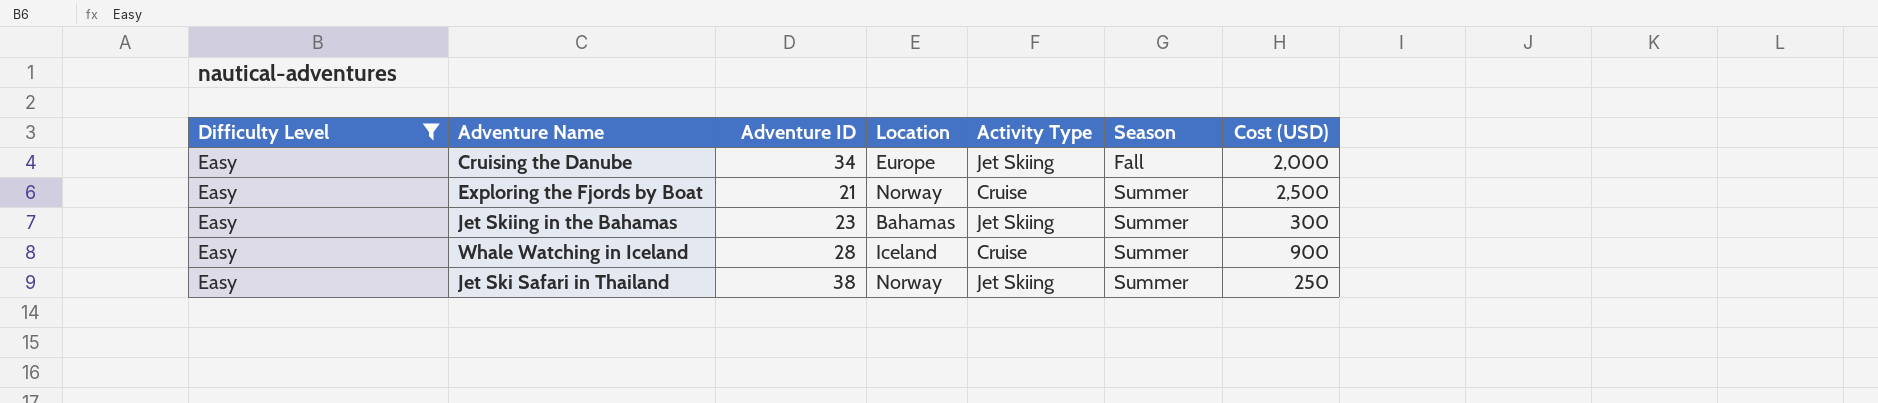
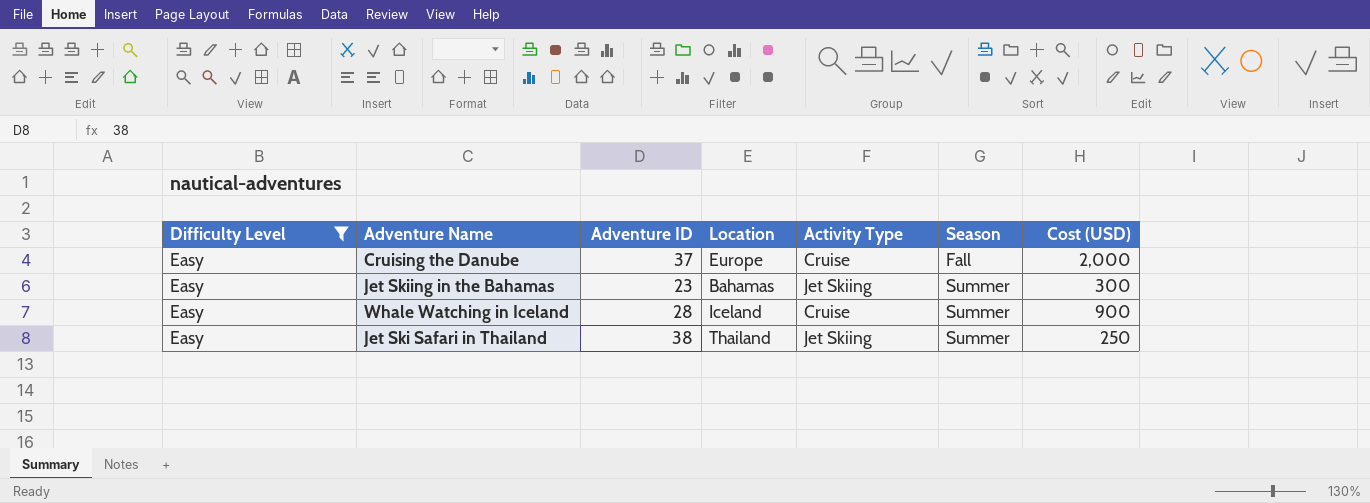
row Exploring the Fjords by Boat: Easy | 21 | Norway | Cruise | Summer | 2,500 -> none
Cruising the Danube | Adventure ID: 34 -> 37
Cruising the Danube | Activity Type: Jet Skiing -> Cruise
Jet Ski Safari in Thailand | Location: Norway -> Thailand

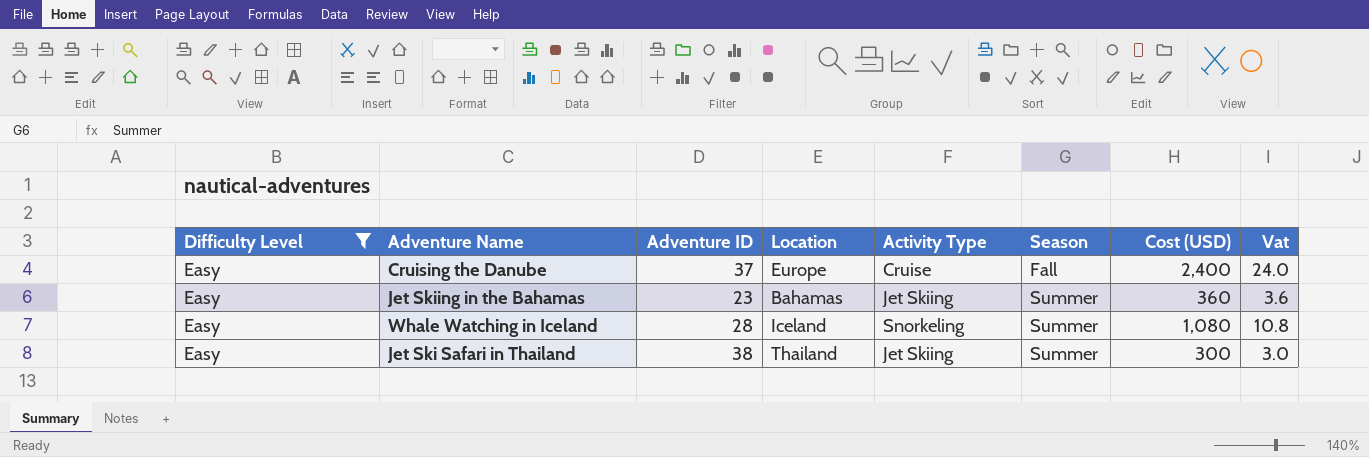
column Vat | formula: none -> [Cost (USD)] * 0.01
Cruising the Danube | Cost (USD): 2,000 -> 2,400
Jet Skiing in the Bahamas | Cost (USD): 300 -> 360
Whale Watching in Iceland | Activity Type: Cruise -> Snorkeling
Whale Watching in Iceland | Cost (USD): 900 -> 1,080
Jet Ski Safari in Thailand | Cost (USD): 250 -> 300

